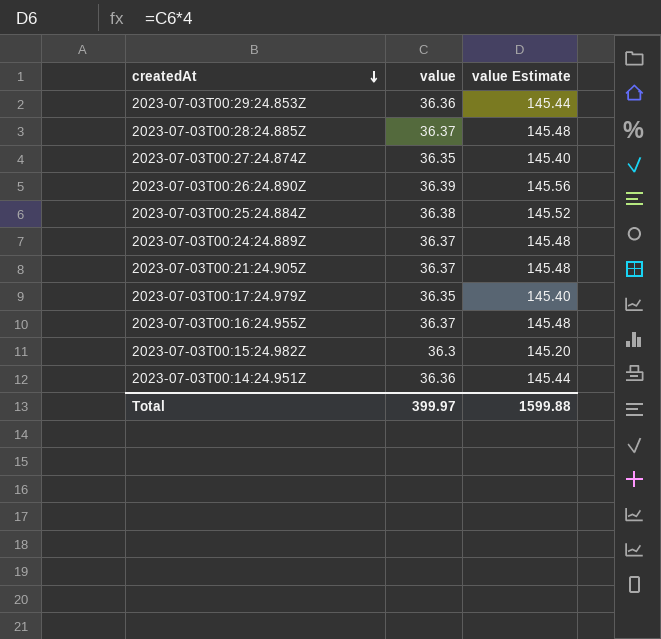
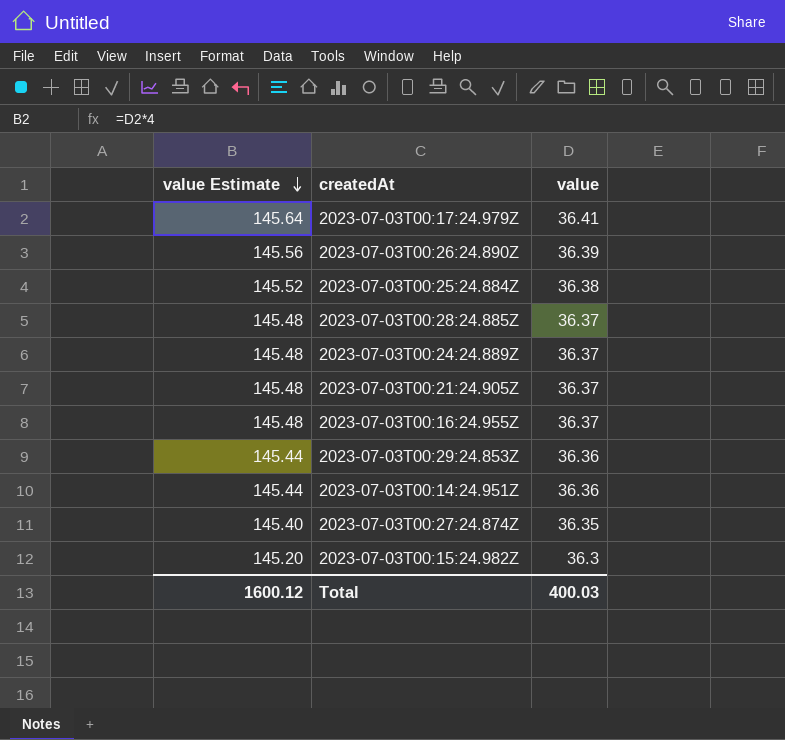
row order: createdAt descending -> value Estimate descending
column value Estimate | position: 3 -> 1
2023-07-03T00:17:24.979Z | value Estimate: 145.40 -> 145.64
2023-07-03T00:17:24.979Z | value: 36.35 -> 36.41
Total | value Estimate: 1599.88 -> 1600.12
Total | value: 399.97 -> 400.03

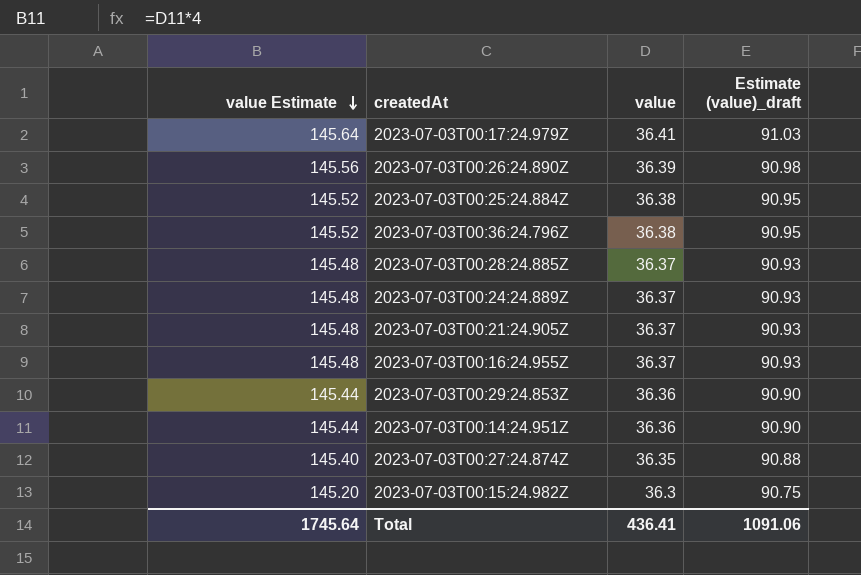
column Estimate (value)_draft | formula: none -> [value] * 2.5
row 2023-07-03T00:36:24.796Z: none -> 145.52 | 36.38 | 90.95
Total | value Estimate: 1600.12 -> 1745.64
Total | value: 400.03 -> 436.41

